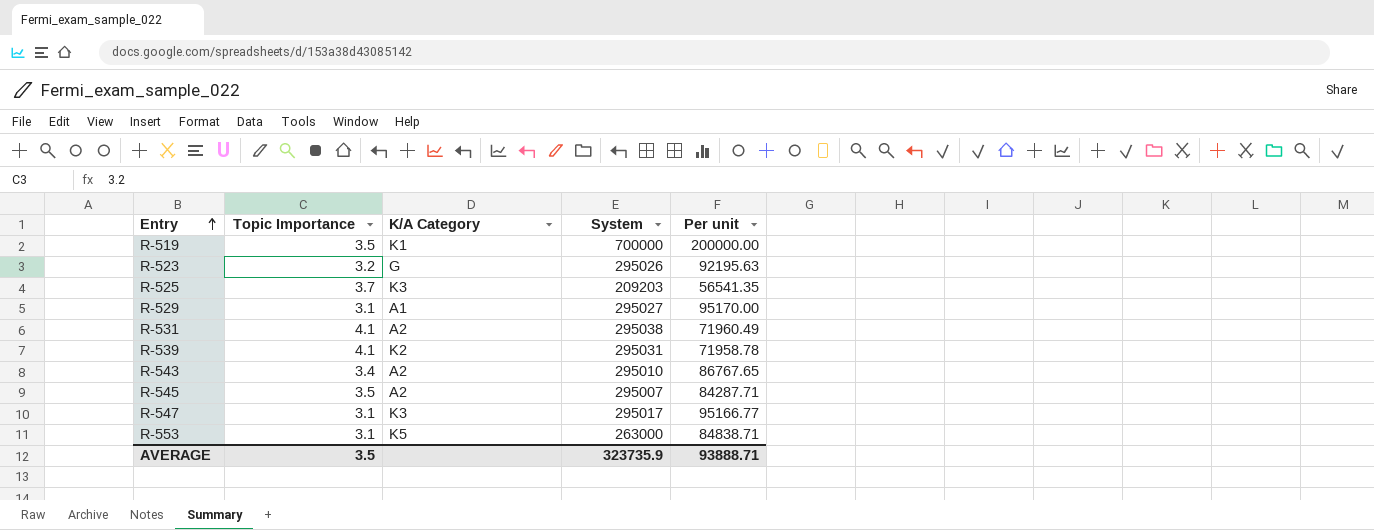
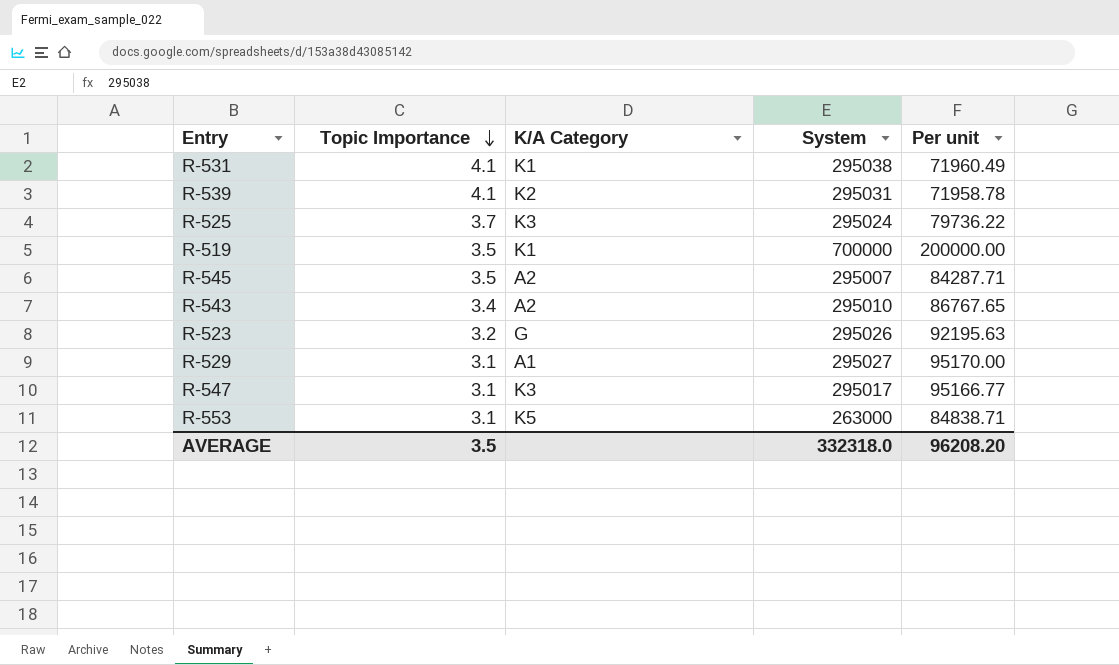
row order: Entry ascending -> Topic Importance descending
R-531 | K/A Category: A2 -> K1
R-525 | System: 209203 -> 295024
R-525 | Per unit: 56541.35 -> 79736.22
AVERAGE | System: 323735.9 -> 332318.0
AVERAGE | Per unit: 93888.71 -> 96208.20

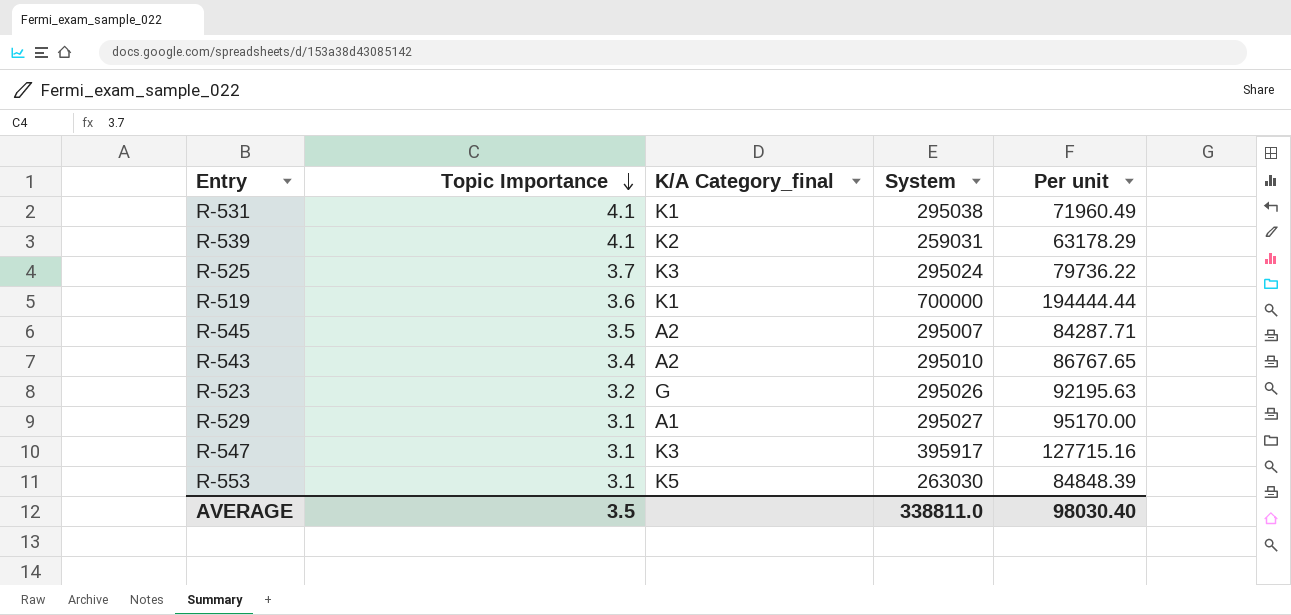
column name: K/A Category -> K/A Category_final
R-539 | System: 295031 -> 259031
R-539 | Per unit: 71958.78 -> 63178.29
R-519 | Topic Importance: 3.5 -> 3.6
R-519 | Per unit: 200000.00 -> 194444.44
R-547 | System: 295017 -> 395917
R-547 | Per unit: 95166.77 -> 127715.16
R-553 | System: 263000 -> 263030
R-553 | Per unit: 84838.71 -> 84848.39
AVERAGE | System: 332318.0 -> 338811.0
AVERAGE | Per unit: 96208.20 -> 98030.40

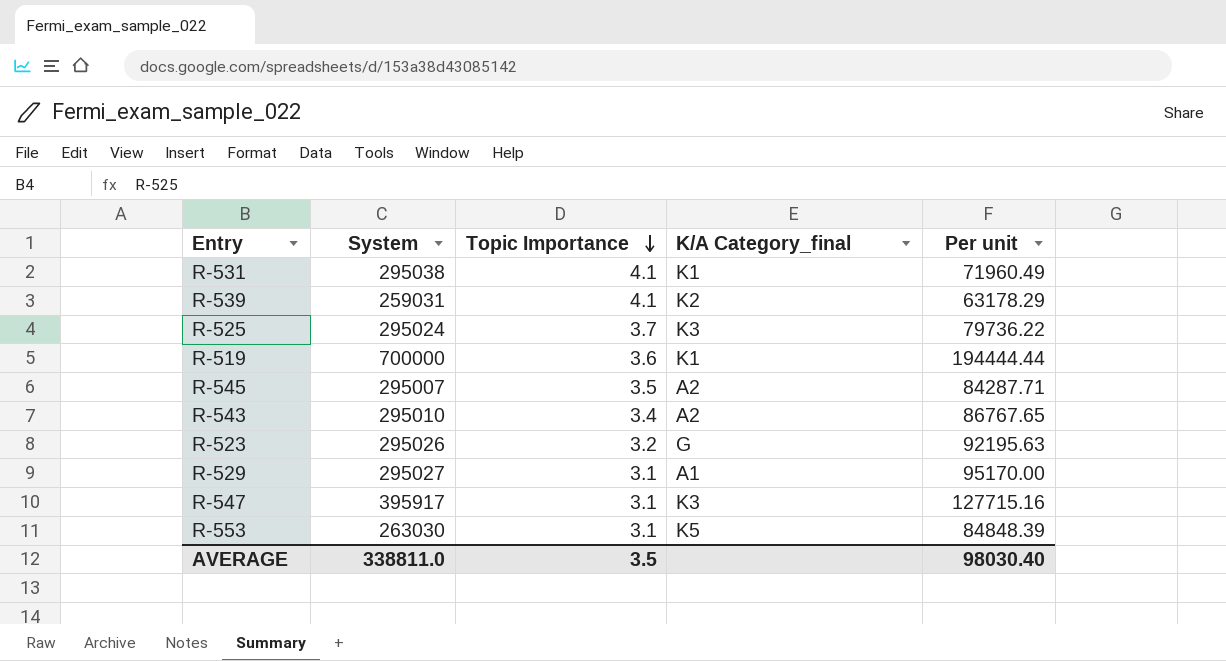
column System | position: 4 -> 2

